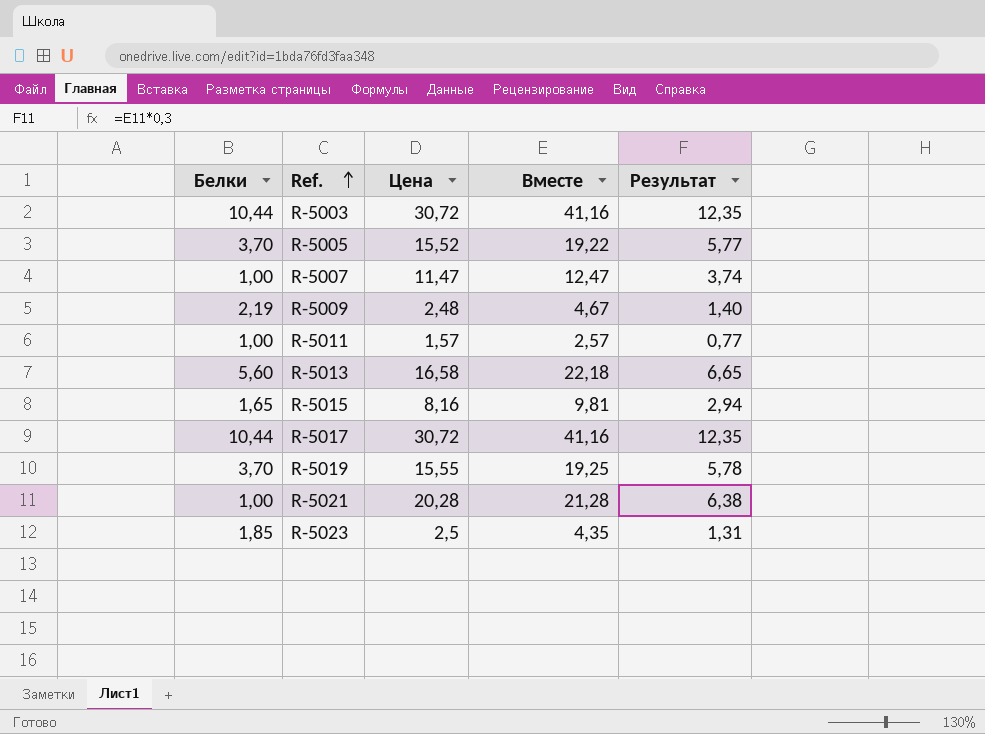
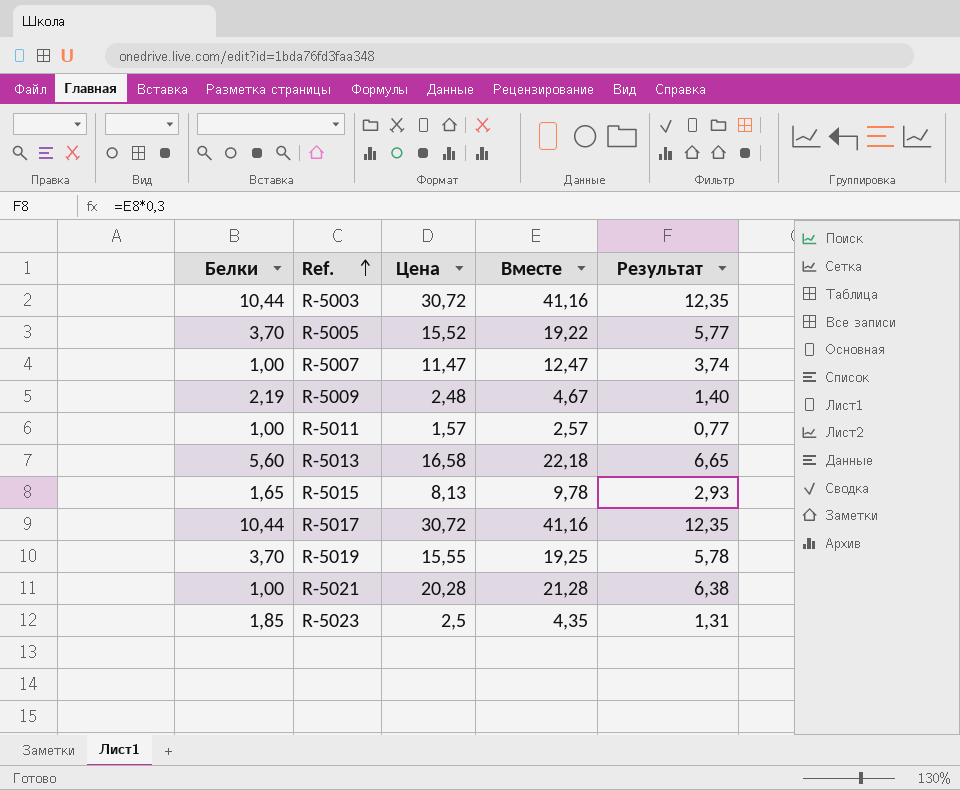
R-5015 | Цена: 8,16 -> 8,13
R-5015 | Вместе: 9,81 -> 9,78
R-5015 | Результат: 2,94 -> 2,93

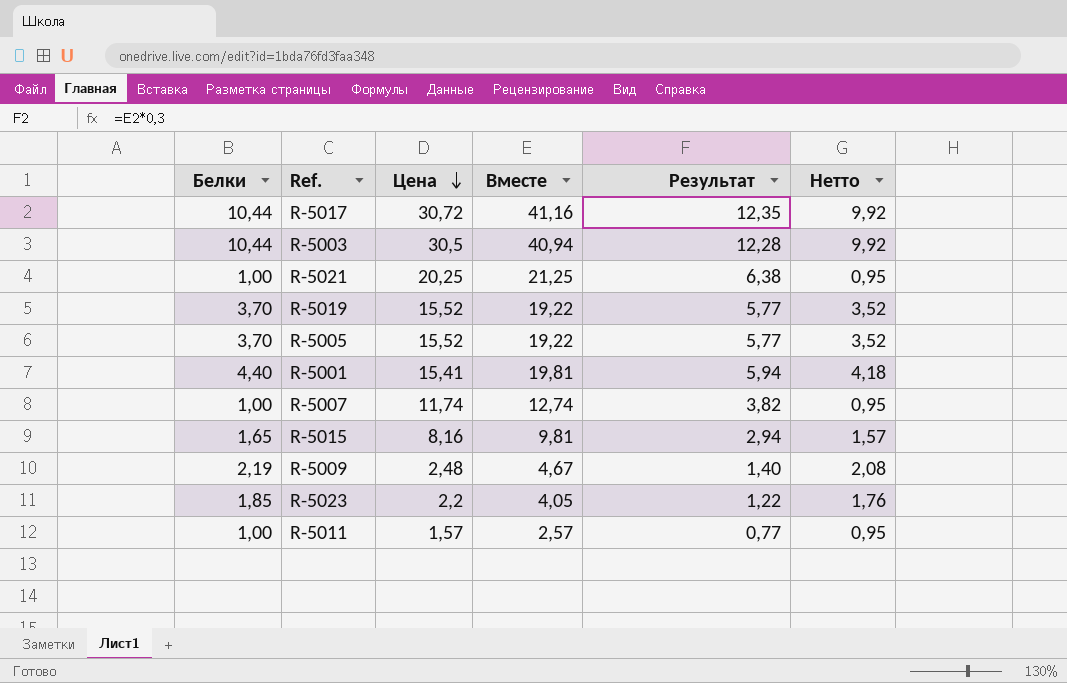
row order: Ref. ascending -> Цена descending
column Нетто | formula: none -> [Белки] * 0,95
row R-5013: 5,60 | 16,58 | 22,18 | 6,65 -> none
R-5003 | Цена: 30,72 -> 30,5
R-5003 | Вместе: 41,16 -> 40,94
R-5003 | Результат: 12,35 -> 12,28
R-5021 | Цена: 20,28 -> 20,25
R-5021 | Вместе: 21,28 -> 21,25
R-5019 | Цена: 15,55 -> 15,52
R-5019 | Вместе: 19,25 -> 19,22
R-5019 | Результат: 5,78 -> 5,77
row R-5001: none -> 4,40 | 15,41 | 19,81 | 5,94 | 4,18
R-5007 | Цена: 11,47 -> 11,74
R-5007 | Вместе: 12,47 -> 12,74
R-5007 | Результат: 3,74 -> 3,82
R-5015 | Цена: 8,13 -> 8,16
R-5015 | Вместе: 9,78 -> 9,81
R-5015 | Результат: 2,93 -> 2,94
R-5023 | Цена: 2,5 -> 2,2
R-5023 | Вместе: 4,35 -> 4,05
R-5023 | Результат: 1,31 -> 1,22

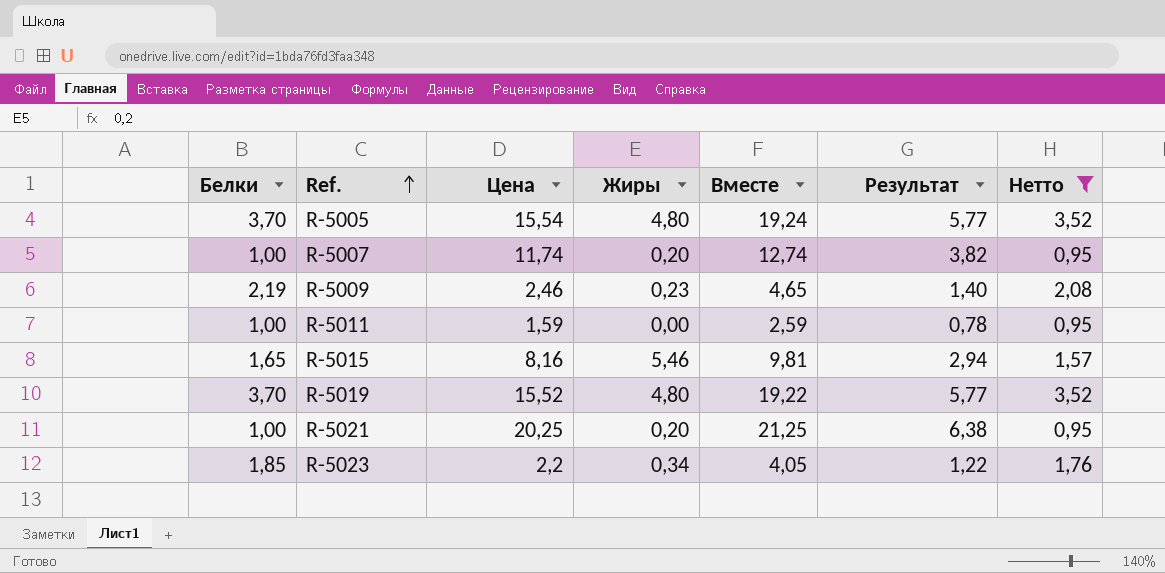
filter: none -> Нетто <= 3,52
row order: Цена descending -> Ref. ascending
column Жиры | position: none -> 4
R-5005 | Цена: 15,52 -> 15,54
R-5005 | Вместе: 19,22 -> 19,24
R-5009 | Цена: 2,48 -> 2,46
R-5009 | Вместе: 4,67 -> 4,65
R-5011 | Цена: 1,57 -> 1,59
R-5011 | Вместе: 2,57 -> 2,59
R-5011 | Результат: 0,77 -> 0,78

